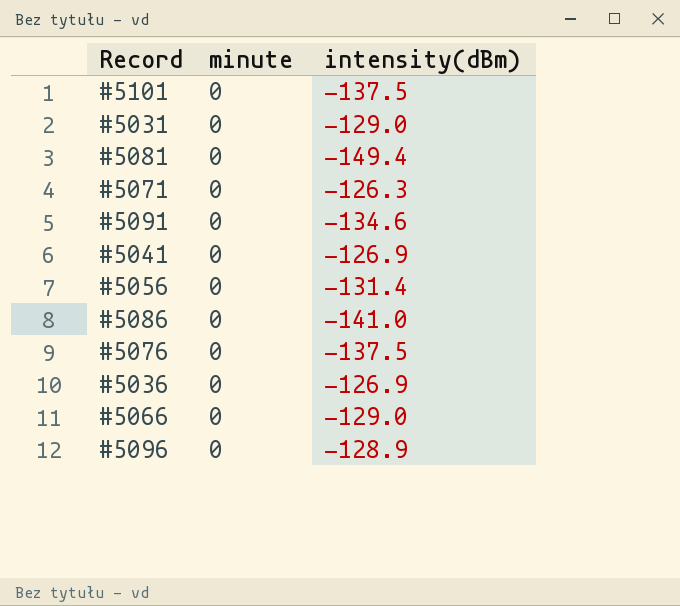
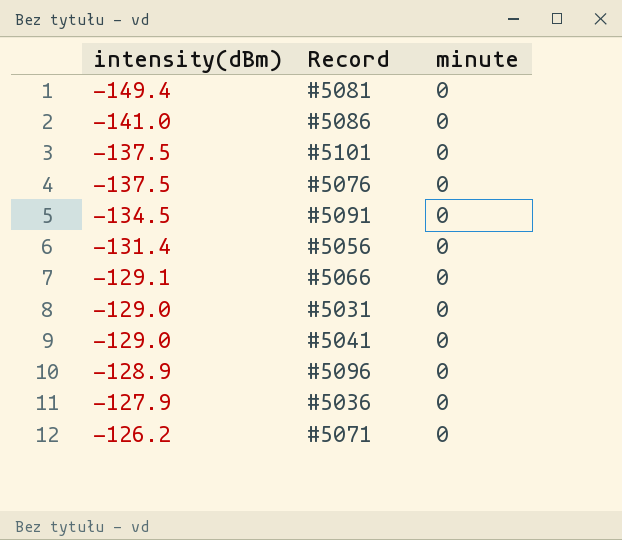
row order: none -> intensity(dBm) ascending
column intensity(dBm) | position: 3 -> 1
#5091 | intensity(dBm): -134.6 -> -134.5
#5066 | intensity(dBm): -129.0 -> -129.1
#5041 | intensity(dBm): -126.9 -> -129.0
#5036 | intensity(dBm): -126.9 -> -127.9
#5071 | intensity(dBm): -126.3 -> -126.2

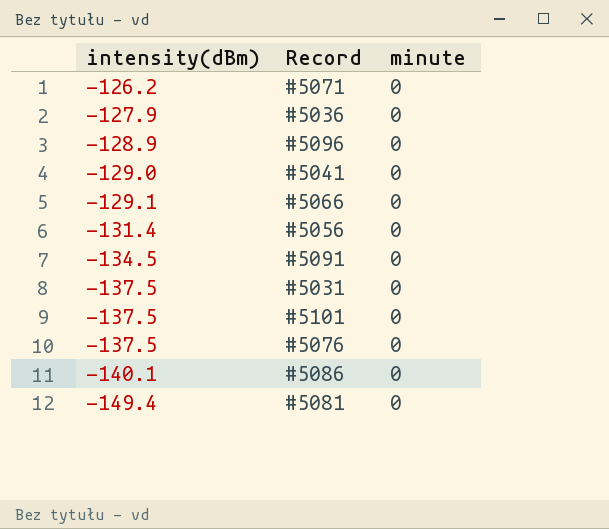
row order: intensity(dBm) ascending -> intensity(dBm) descending
#5031 | intensity(dBm): -129.0 -> -137.5
#5086 | intensity(dBm): -141.0 -> -140.1

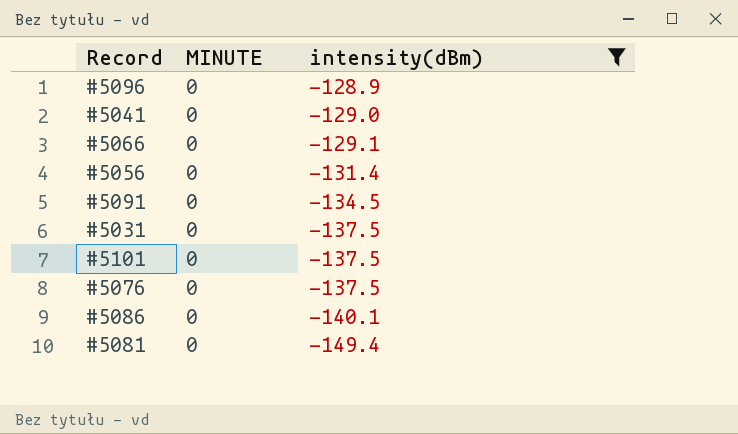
filter: none -> intensity(dBm) <= -128.9
column name: minute -> MINUTE
column intensity(dBm) | position: 1 -> 3

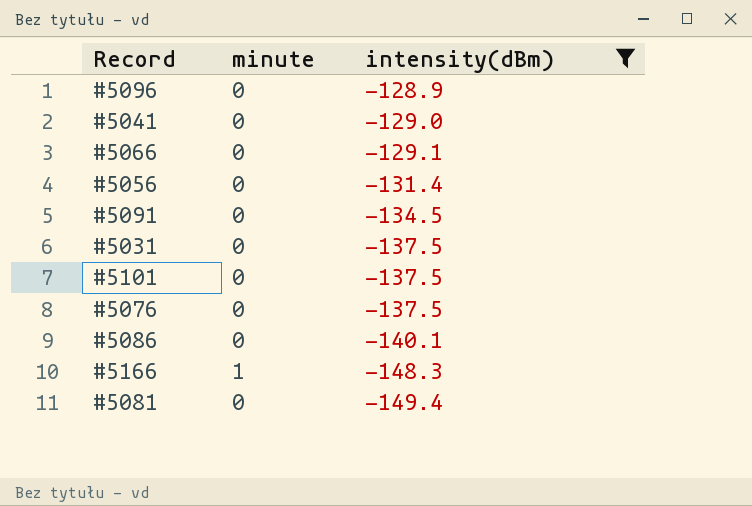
column name: MINUTE -> minute
row #5166: none -> 1 | -148.3

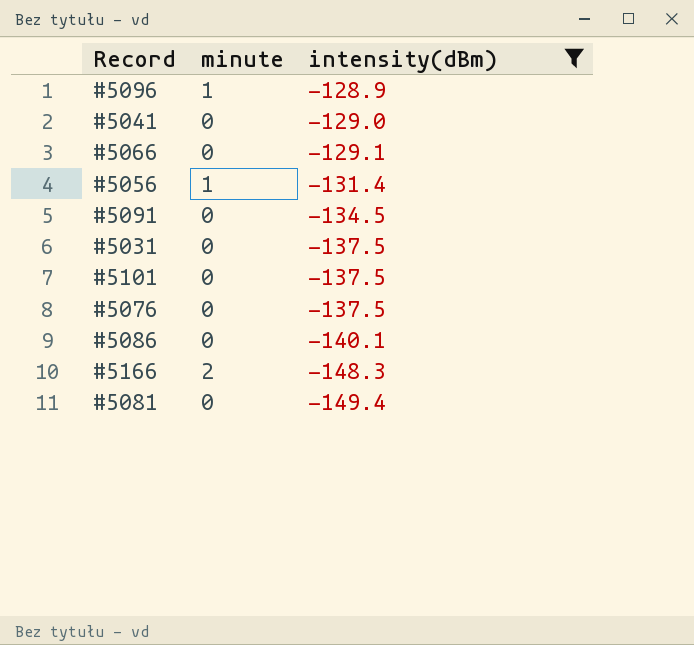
#5096 | minute: 0 -> 1
#5056 | minute: 0 -> 1
#5166 | minute: 1 -> 2

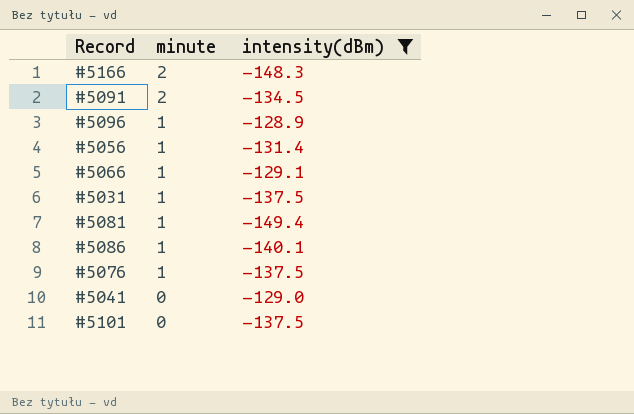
row order: intensity(dBm) descending -> minute descending
#5091 | minute: 0 -> 2
#5066 | minute: 0 -> 1
#5031 | minute: 0 -> 1
#5081 | minute: 0 -> 1
#5086 | minute: 0 -> 1
#5076 | minute: 0 -> 1

